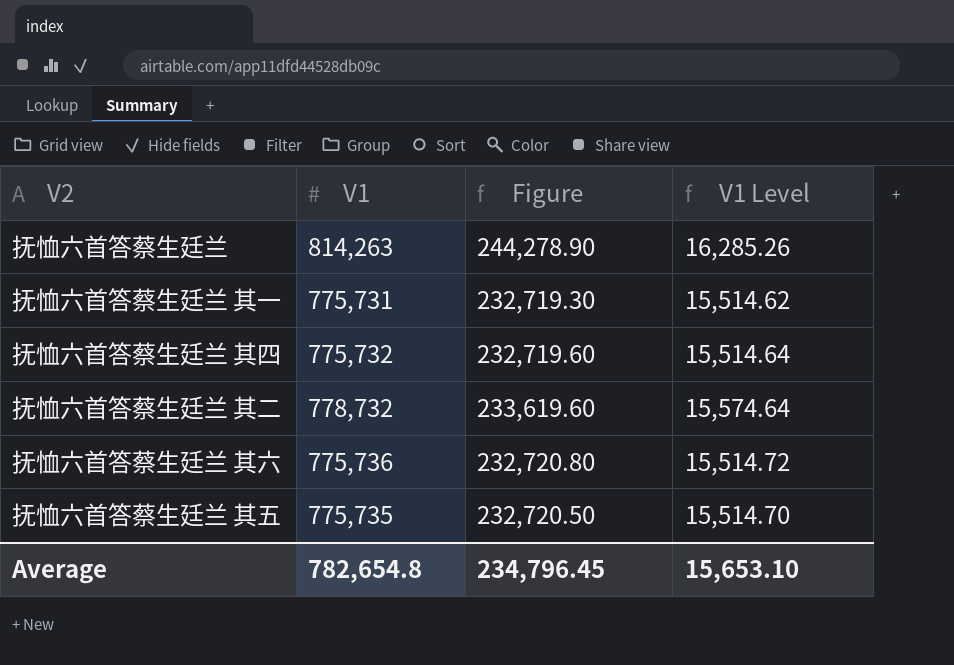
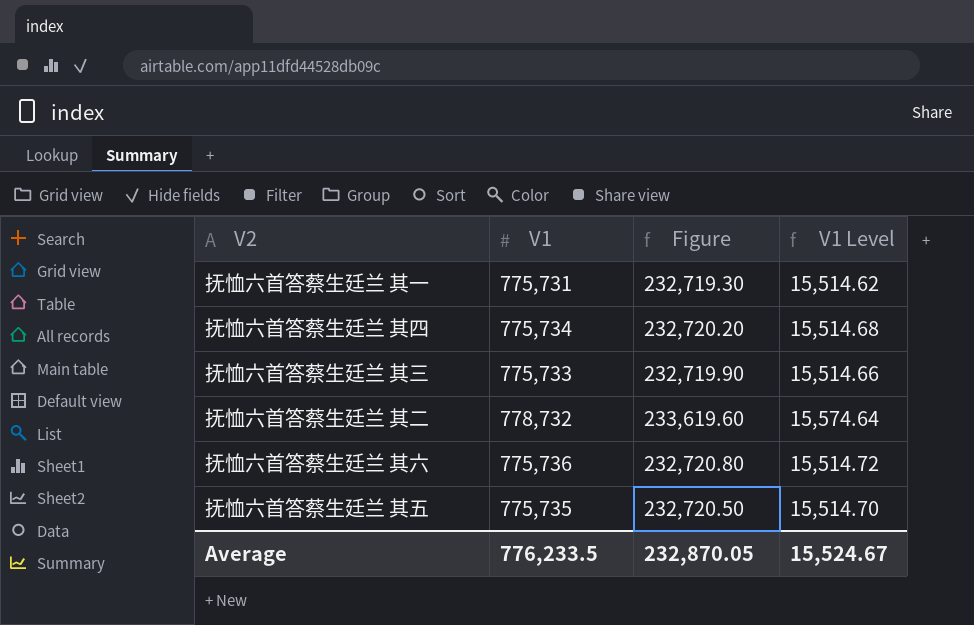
row 抚恤六首答蔡生廷兰: 814,263 | 244,278.90 | 16,285.26 -> none
抚恤六首答蔡生廷兰 其四 | V1: 775,732 -> 775,734
抚恤六首答蔡生廷兰 其四 | Figure: 232,719.60 -> 232,720.20
抚恤六首答蔡生廷兰 其四 | V1 Level: 15,514.64 -> 15,514.68
row 抚恤六首答蔡生廷兰 其三: none -> 775,733 | 232,719.90 | 15,514.66
Average | V1: 782,654.8 -> 776,233.5
Average | Figure: 234,796.45 -> 232,870.05
Average | V1 Level: 15,653.10 -> 15,524.67

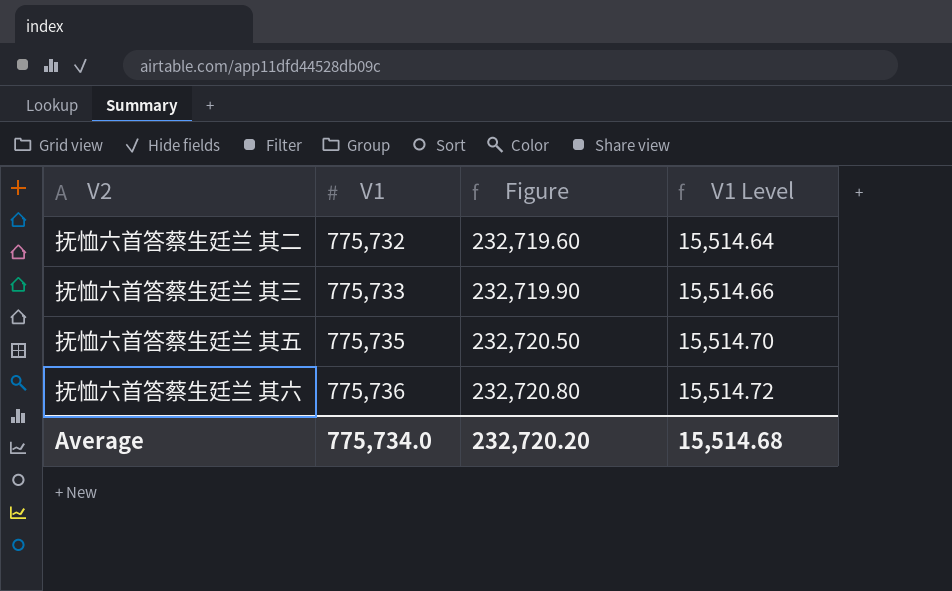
row order: none -> V1 ascending
row 抚恤六首答蔡生廷兰 其一: 775,731 | 232,719.30 | 15,514.62 -> none
row 抚恤六首答蔡生廷兰 其四: 775,734 | 232,720.20 | 15,514.68 -> none
抚恤六首答蔡生廷兰 其二 | V1: 778,732 -> 775,732
抚恤六首答蔡生廷兰 其二 | Figure: 233,619.60 -> 232,719.60
抚恤六首答蔡生廷兰 其二 | V1 Level: 15,574.64 -> 15,514.64
Average | V1: 776,233.5 -> 775,734.0
Average | Figure: 232,870.05 -> 232,720.20
Average | V1 Level: 15,524.67 -> 15,514.68

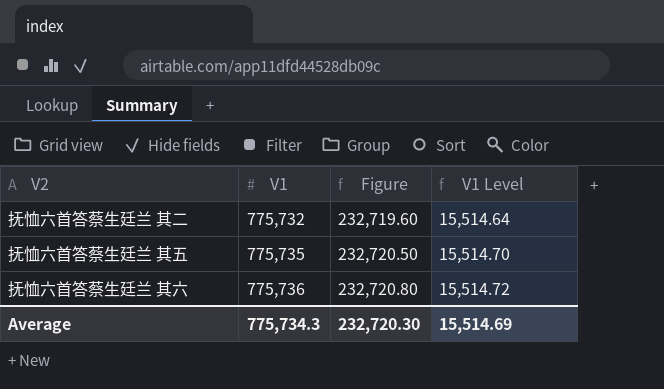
row 抚恤六首答蔡生廷兰 其三: 775,733 | 232,719.90 | 15,514.66 -> none
Average | V1: 775,734.0 -> 775,734.3
Average | Figure: 232,720.20 -> 232,720.30
Average | V1 Level: 15,514.68 -> 15,514.69

